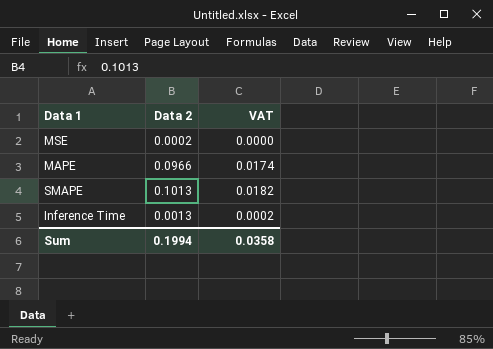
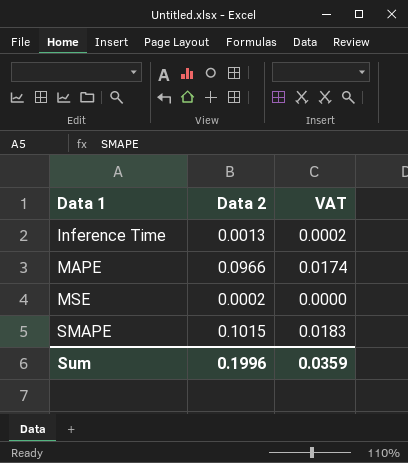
row order: none -> Data 1 ascending
SMAPE | Data 2: 0.1013 -> 0.1015
SMAPE | VAT: 0.0182 -> 0.0183
Sum | Data 2: 0.1994 -> 0.1996
Sum | VAT: 0.0358 -> 0.0359

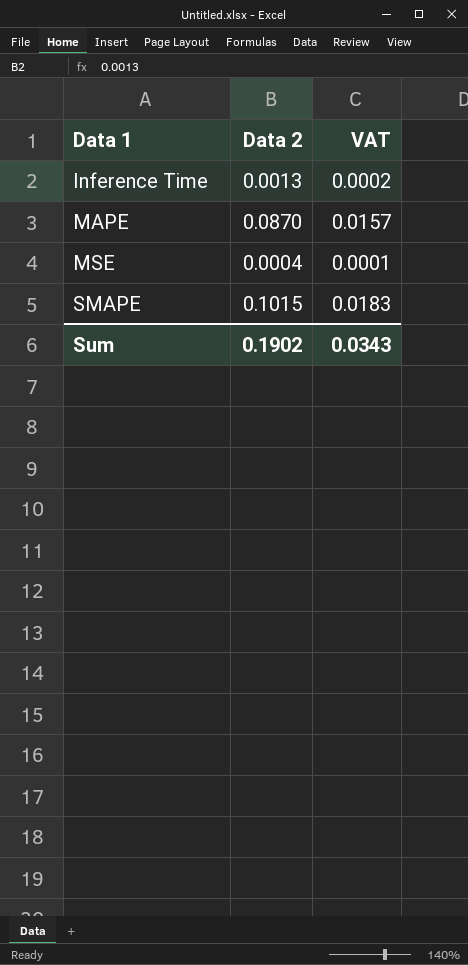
MAPE | Data 2: 0.0966 -> 0.0870
MAPE | VAT: 0.0174 -> 0.0157
MSE | Data 2: 0.0002 -> 0.0004
MSE | VAT: 0.0000 -> 0.0001
Sum | Data 2: 0.1996 -> 0.1902
Sum | VAT: 0.0359 -> 0.0343

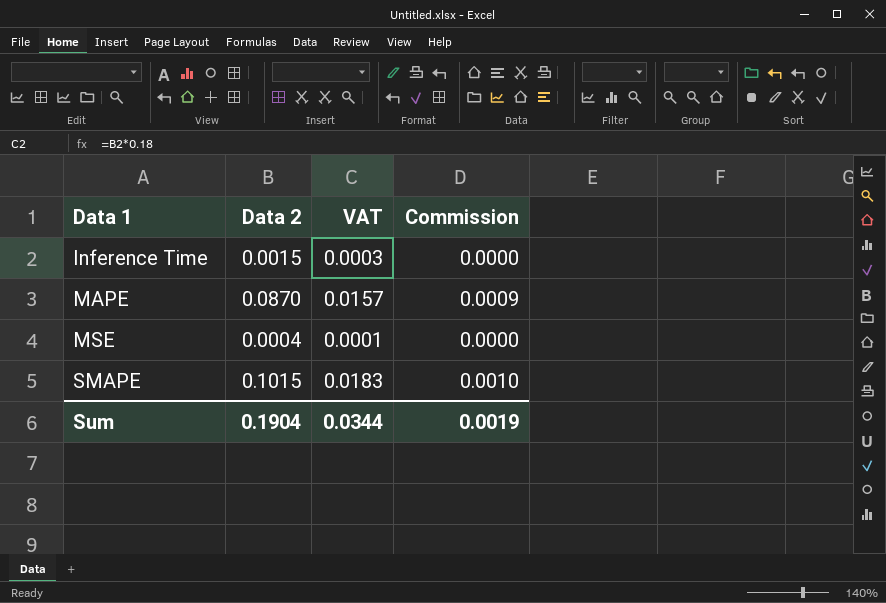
column Commission | formula: none -> [Data 2] * 0.01
Inference Time | Data 2: 0.0013 -> 0.0015
Inference Time | VAT: 0.0002 -> 0.0003
Sum | Data 2: 0.1902 -> 0.1904
Sum | VAT: 0.0343 -> 0.0344

